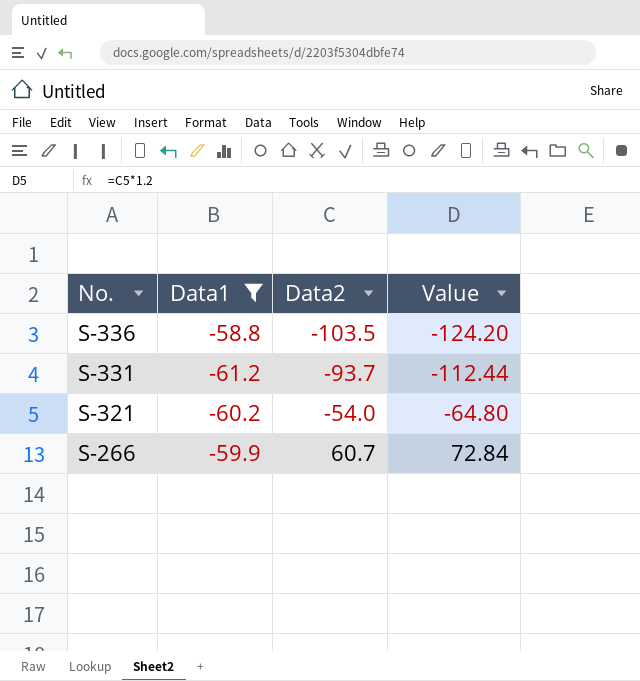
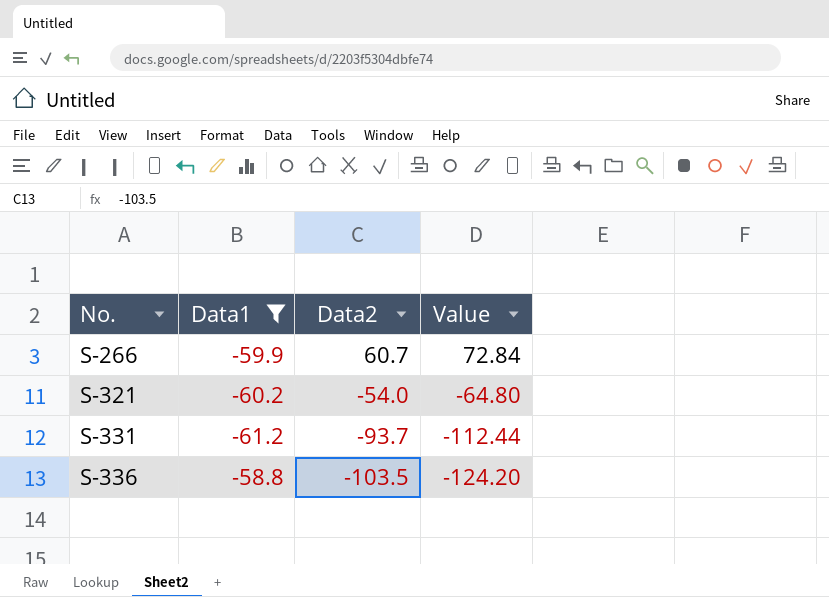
row order: No. descending -> No. ascending

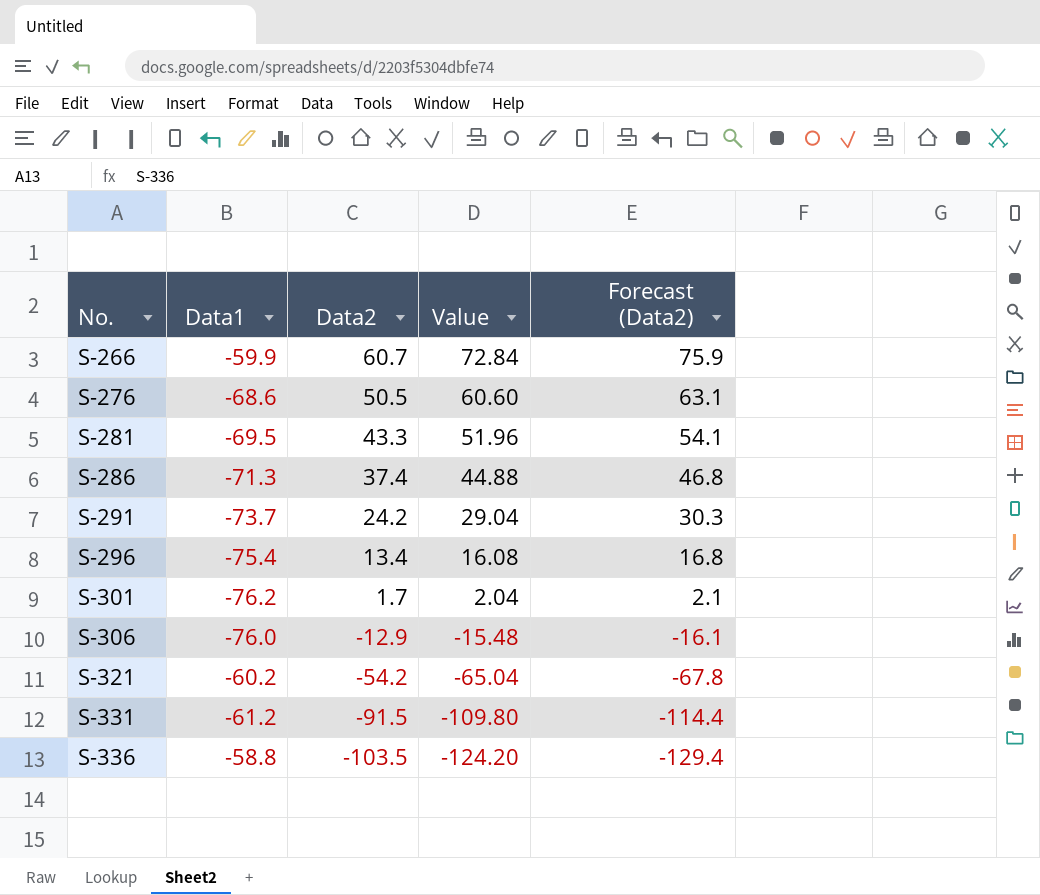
filter: Data1 >= -61.2 -> none
column Forecast (Data2) | formula: none -> [Data2] * 1.25
S-321 | Data2: -54.0 -> -54.2
S-321 | Value: -64.80 -> -65.04
S-331 | Data2: -93.7 -> -91.5
S-331 | Value: -112.44 -> -109.80

